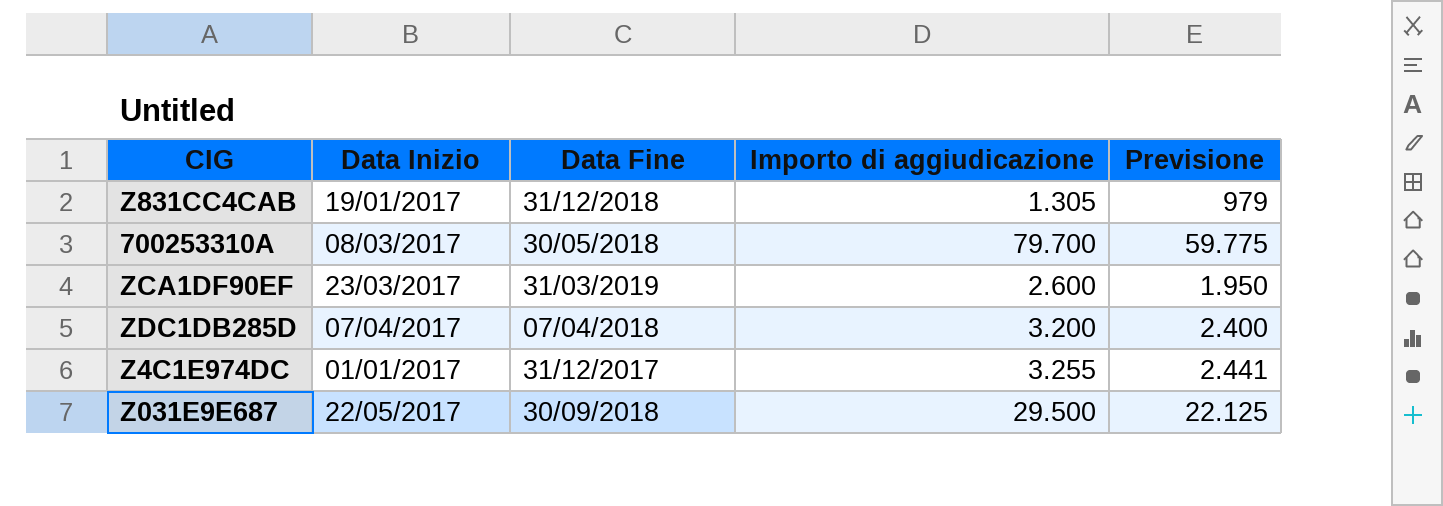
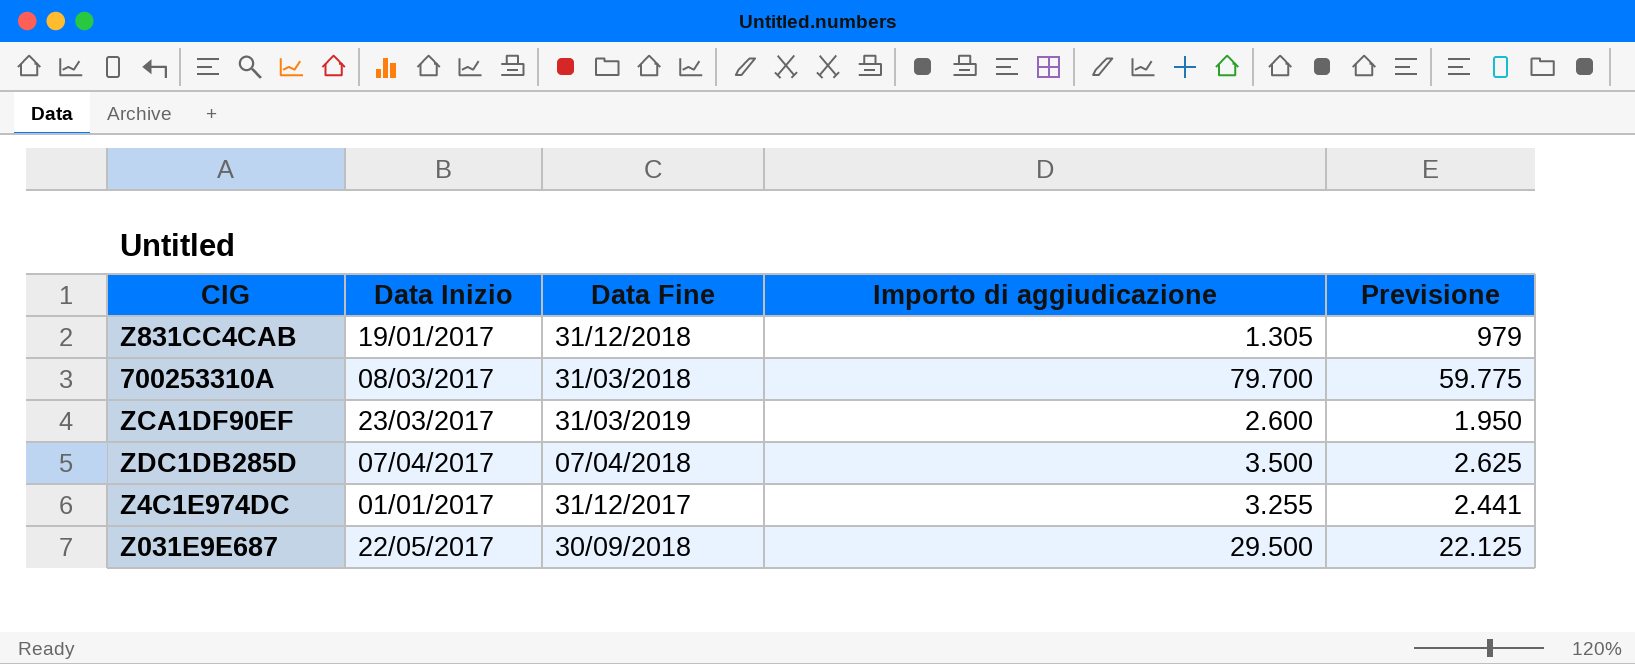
700253310A | Data Fine: 30/05/2018 -> 31/03/2018
ZDC1DB285D | Importo di aggiudicazione: 3.200 -> 3.500
ZDC1DB285D | Previsione: 2.400 -> 2.625

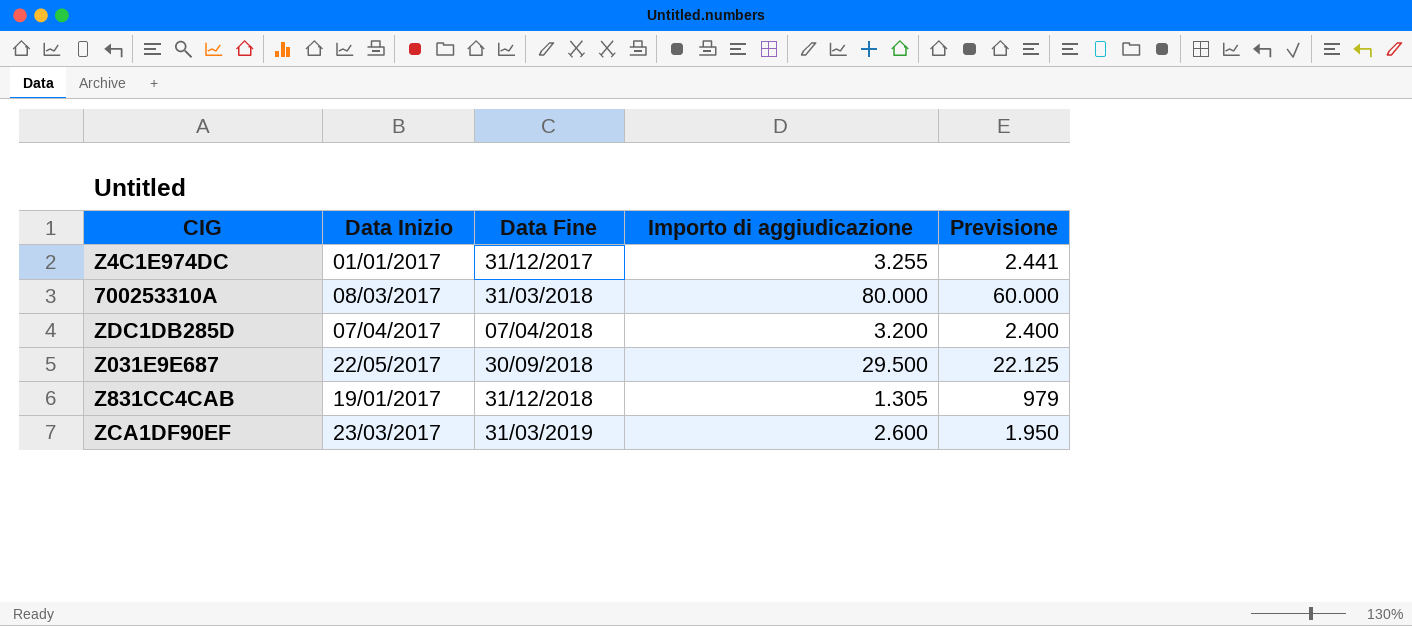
row order: none -> Data Fine ascending
700253310A | Importo di aggiudicazione: 79.700 -> 80.000
700253310A | Previsione: 59.775 -> 60.000
ZDC1DB285D | Importo di aggiudicazione: 3.500 -> 3.200
ZDC1DB285D | Previsione: 2.625 -> 2.400

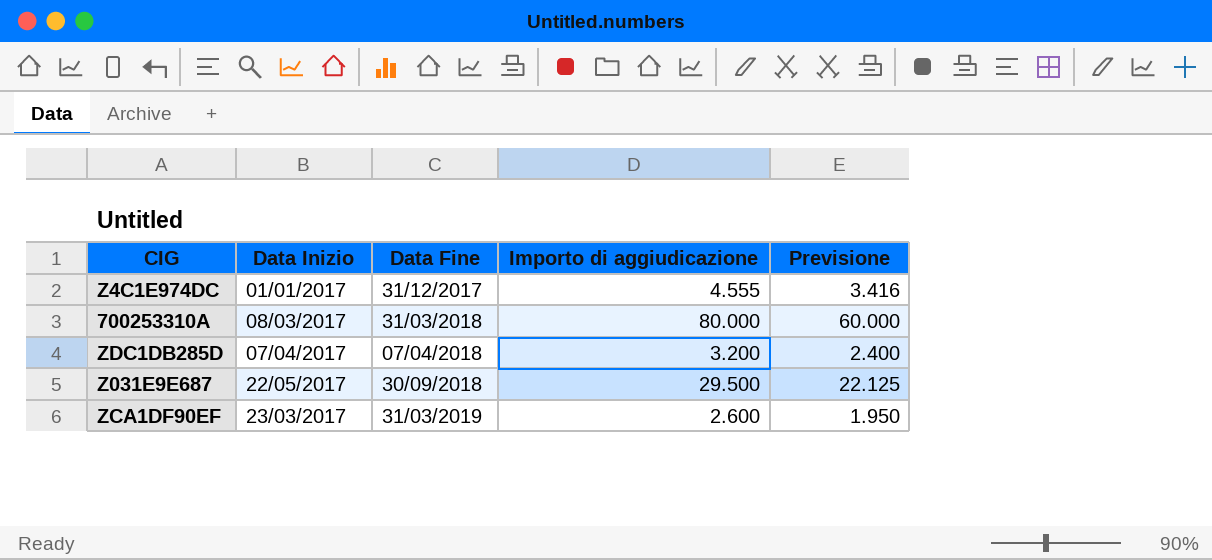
row Z831CC4CAB: 19/01/2017 | 31/12/2018 | 1.305 | 979 -> none
Z4C1E974DC | Importo di aggiudicazione: 3.255 -> 4.555
Z4C1E974DC | Previsione: 2.441 -> 3.416

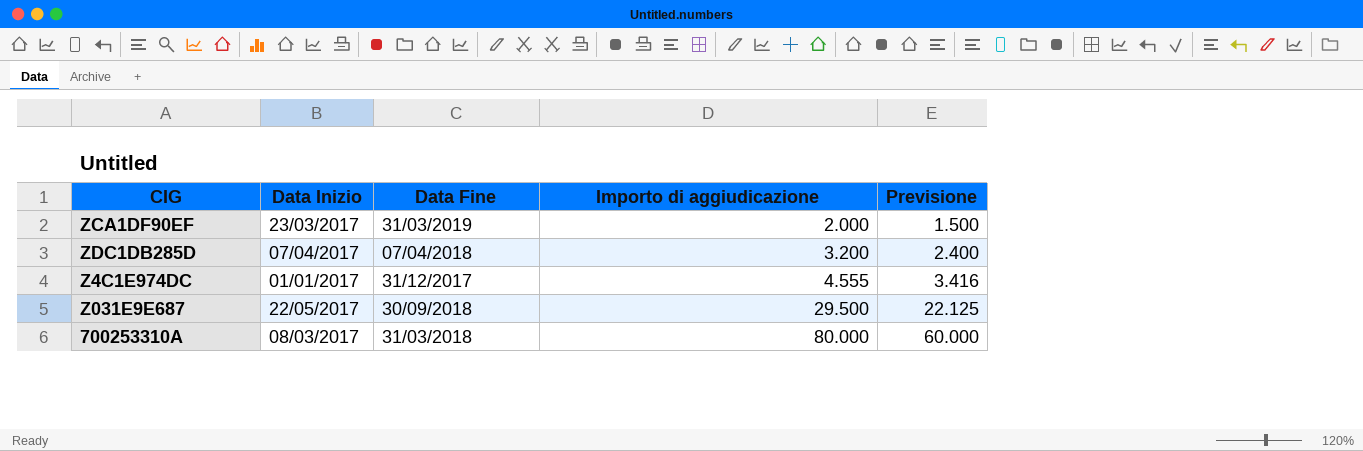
row order: Data Fine ascending -> Importo di aggiudicazione ascending
ZCA1DF90EF | Importo di aggiudicazione: 2.600 -> 2.000
ZCA1DF90EF | Previsione: 1.950 -> 1.500

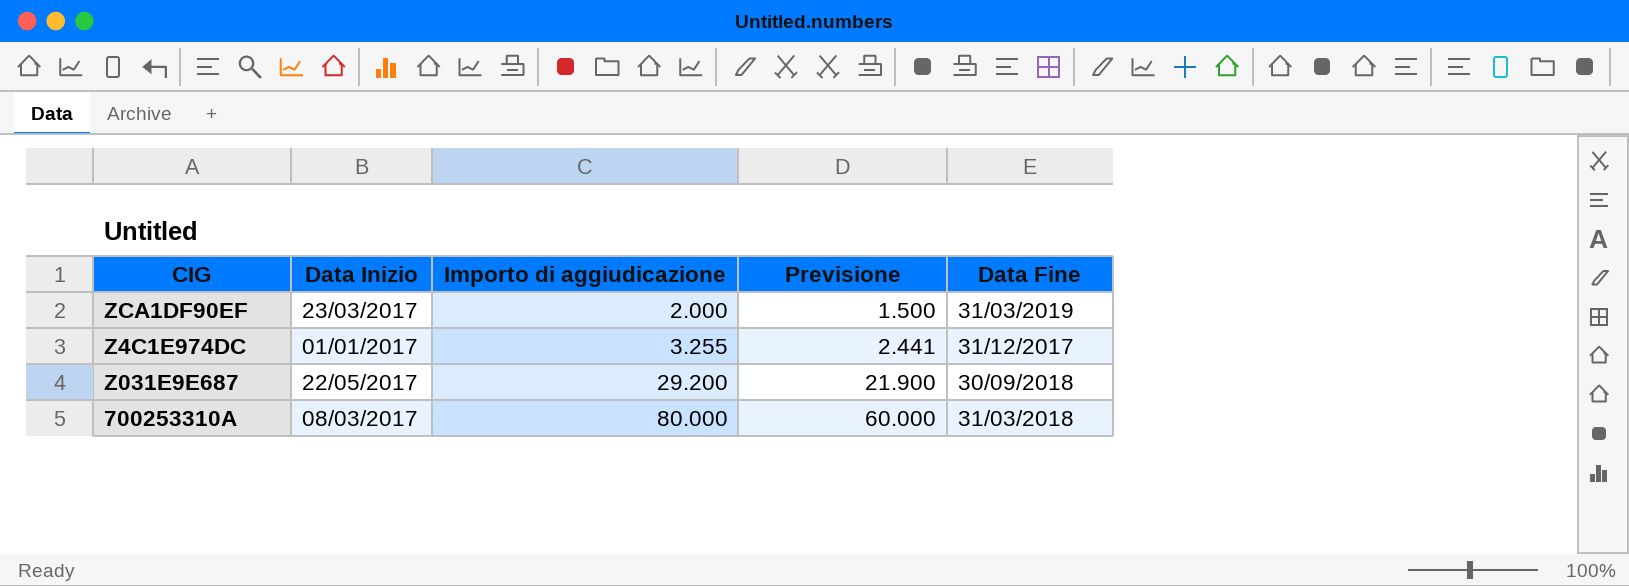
column Data Fine | position: 3 -> 5
row ZDC1DB285D: 07/04/2017 | 07/04/2018 | 3.200 | 2.400 -> none
Z4C1E974DC | Importo di aggiudicazione: 4.555 -> 3.255
Z4C1E974DC | Previsione: 3.416 -> 2.441
Z031E9E687 | Importo di aggiudicazione: 29.500 -> 29.200
Z031E9E687 | Previsione: 22.125 -> 21.900

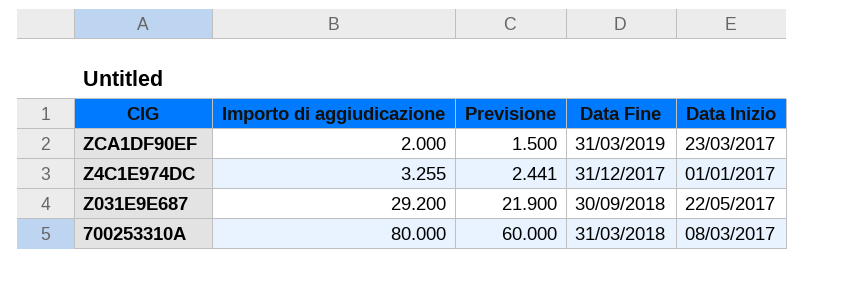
column Data Inizio | position: 2 -> 5

